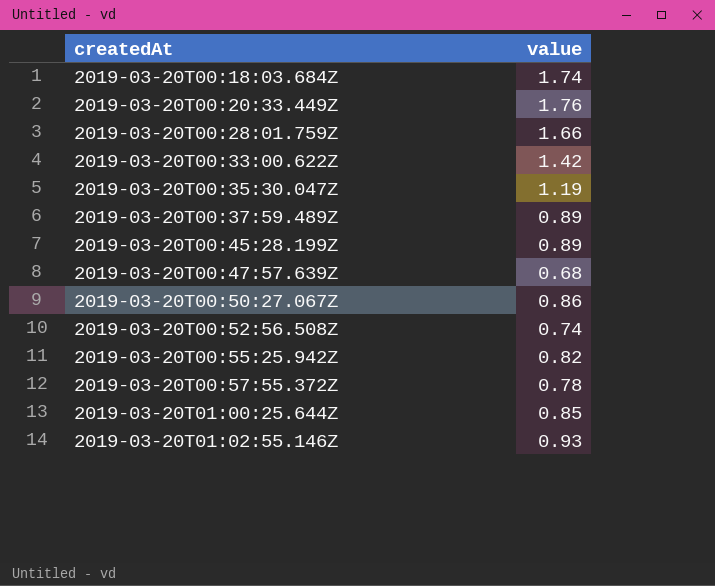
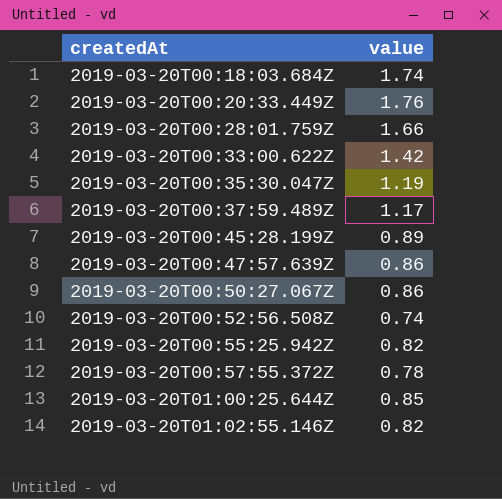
2019-03-20T00:37:59.489Z | value: 0.89 -> 1.17
2019-03-20T00:47:57.639Z | value: 0.68 -> 0.86
2019-03-20T01:02:55.146Z | value: 0.93 -> 0.82

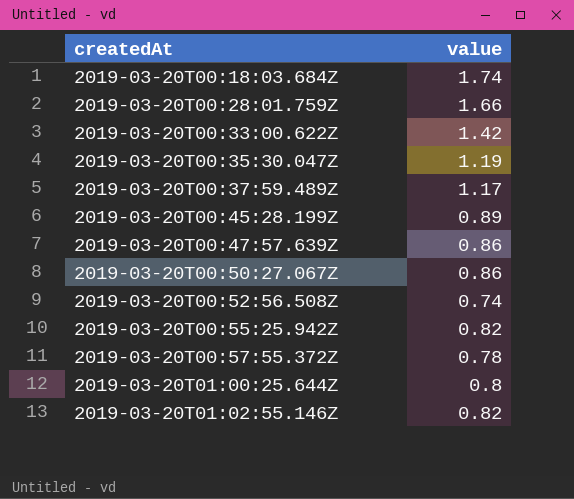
row 2019-03-20T00:20:33.449Z: 1.76 -> none
2019-03-20T01:00:25.644Z | value: 0.85 -> 0.8

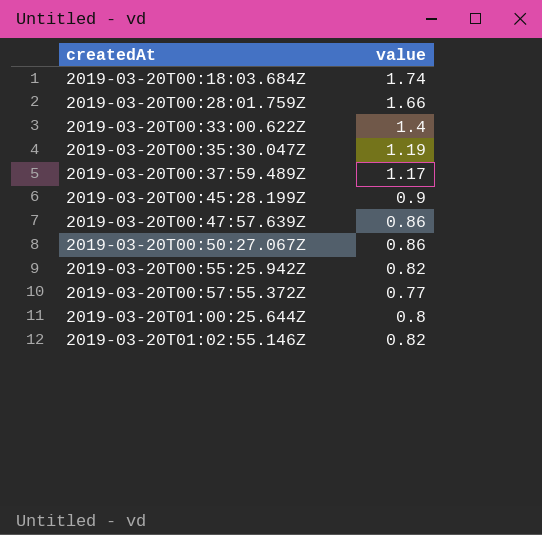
row 2019-03-20T00:52:56.508Z: 0.74 -> none
2019-03-20T00:33:00.622Z | value: 1.42 -> 1.4
2019-03-20T00:45:28.199Z | value: 0.89 -> 0.9
2019-03-20T00:57:55.372Z | value: 0.78 -> 0.77

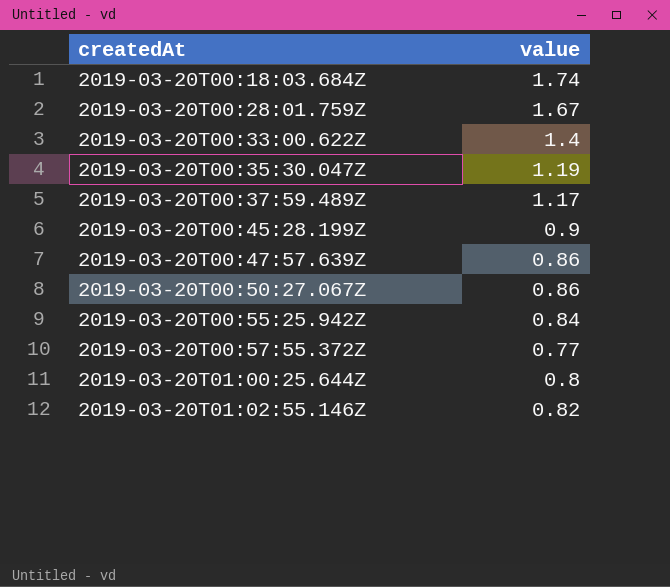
2019-03-20T00:28:01.759Z | value: 1.66 -> 1.67
2019-03-20T00:55:25.942Z | value: 0.82 -> 0.84

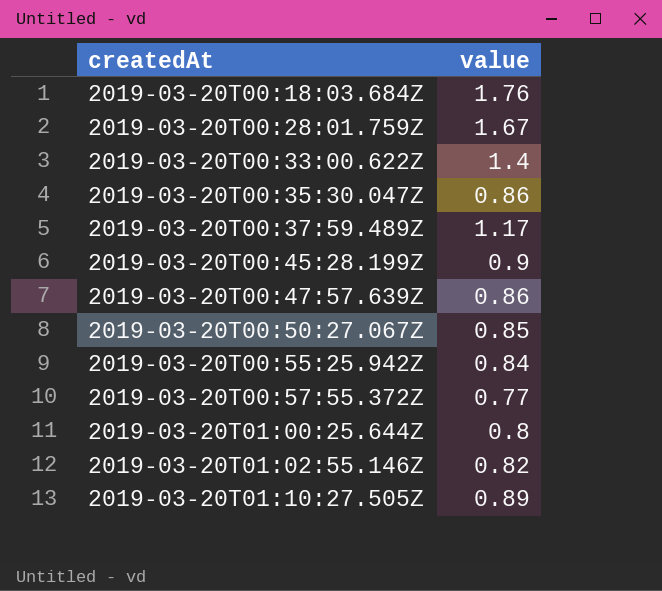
2019-03-20T00:18:03.684Z | value: 1.74 -> 1.76
2019-03-20T00:35:30.047Z | value: 1.19 -> 0.86
2019-03-20T00:50:27.067Z | value: 0.86 -> 0.85
row 2019-03-20T01:10:27.505Z: none -> 0.89

